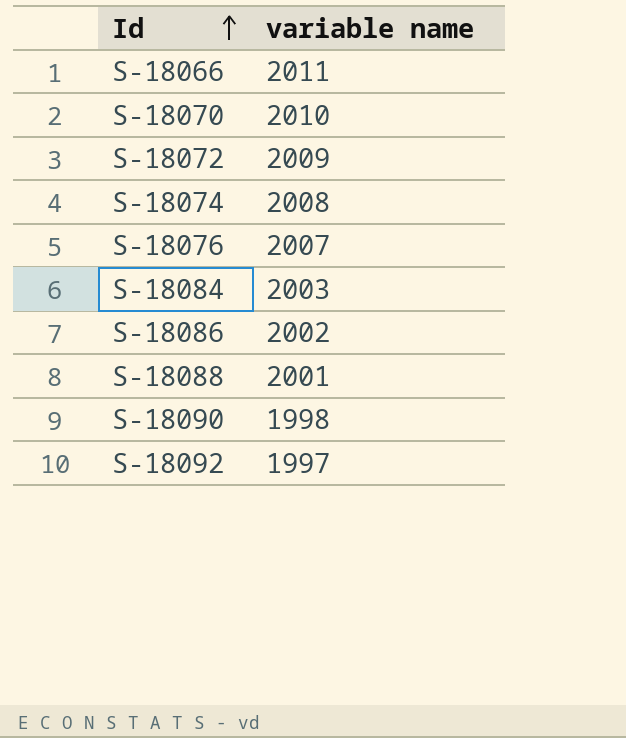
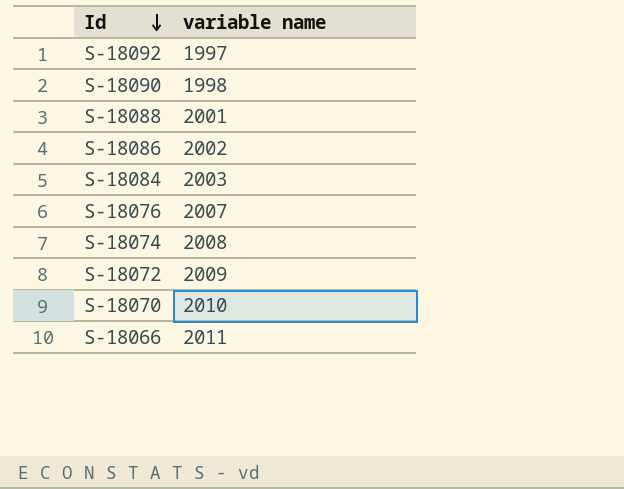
row order: Id ascending -> Id descending

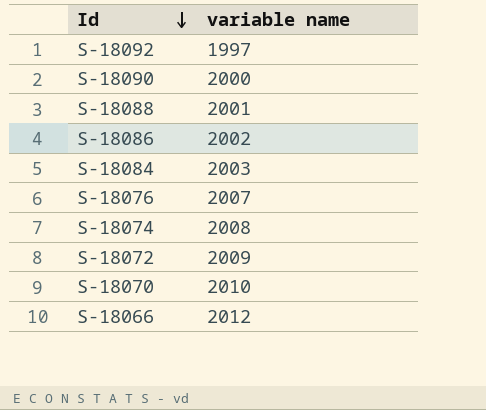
S-18090 | variable name: 1998 -> 2000
S-18066 | variable name: 2011 -> 2012

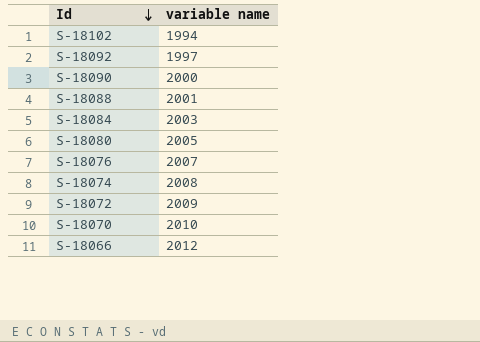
row S-18086: 2002 -> none
row S-18102: none -> 1994
row S-18080: none -> 2005

